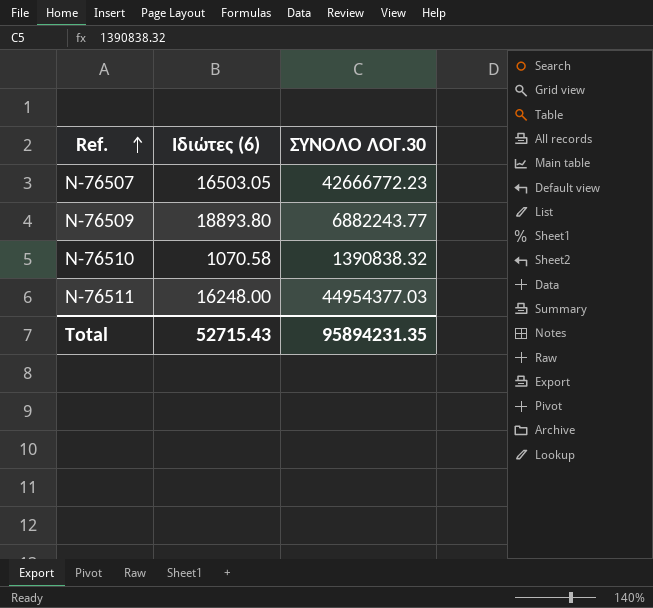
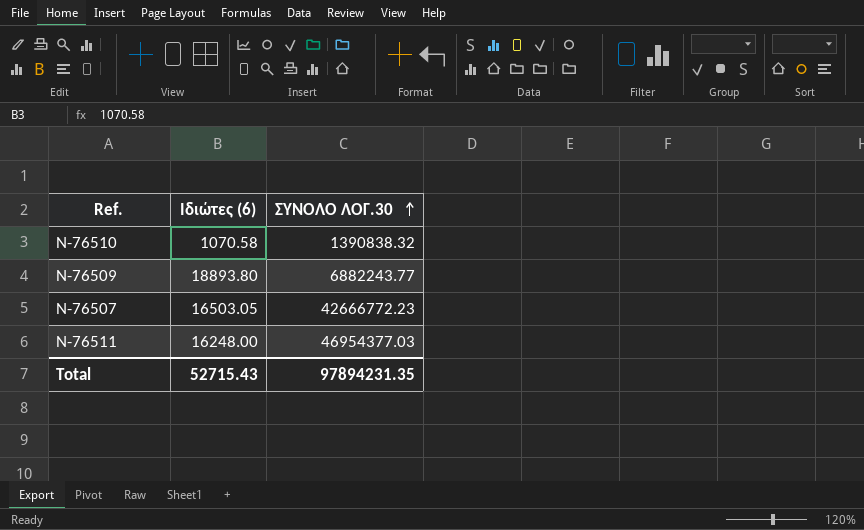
row order: Ref. ascending -> ΣΥΝΟΛΟ ΛΟΓ.30 ascending
N-76511 | ΣΥΝΟΛΟ ΛΟΓ.30: 44954377.03 -> 46954377.03
Total | ΣΥΝΟΛΟ ΛΟΓ.30: 95894231.35 -> 97894231.35

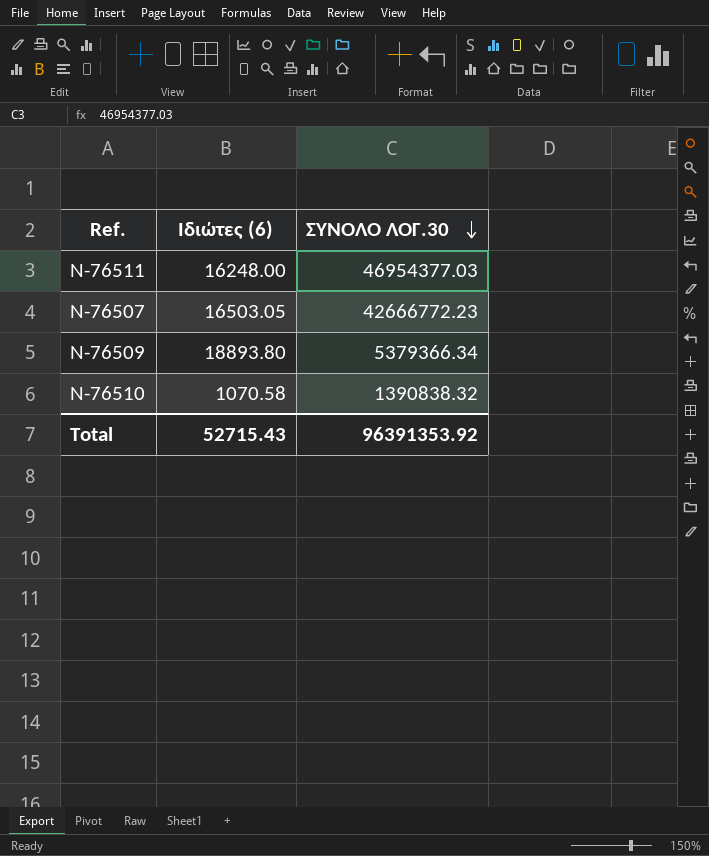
row order: ΣΥΝΟΛΟ ΛΟΓ.30 ascending -> ΣΥΝΟΛΟ ΛΟΓ.30 descending
N-76509 | ΣΥΝΟΛΟ ΛΟΓ.30: 6882243.77 -> 5379366.34
Total | ΣΥΝΟΛΟ ΛΟΓ.30: 97894231.35 -> 96391353.92

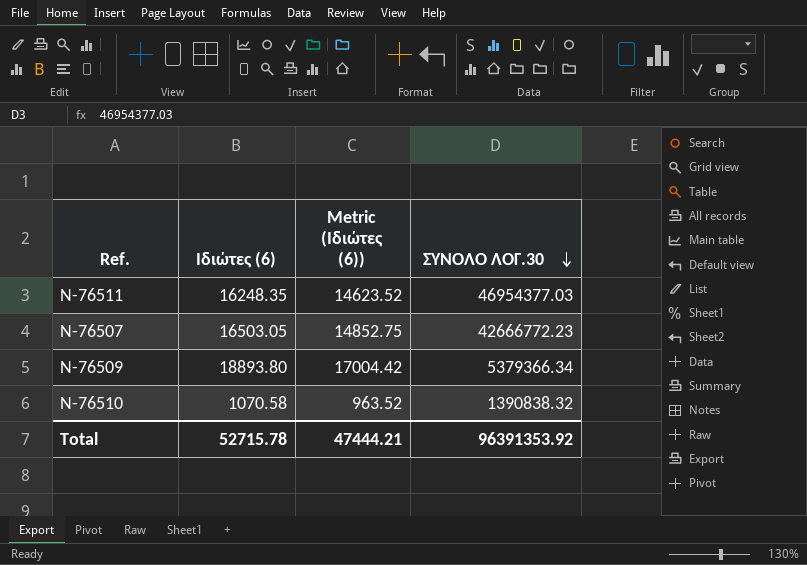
column Metric (Ιδιώτες (6)) | formula: none -> [Ιδιώτες (6)] * 0.9
N-76511 | Ιδιώτες (6): 16248.00 -> 16248.35
Total | Ιδιώτες (6): 52715.43 -> 52715.78

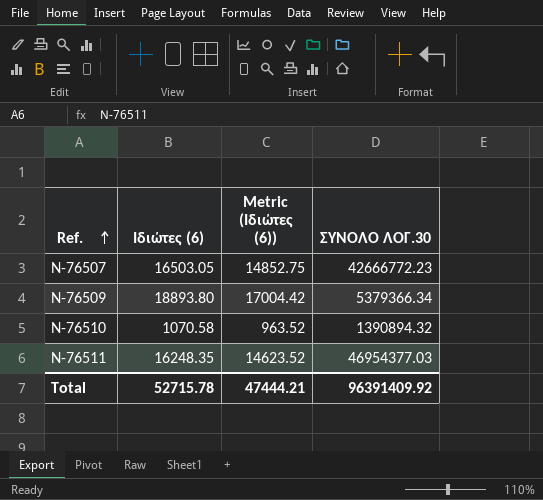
row order: ΣΥΝΟΛΟ ΛΟΓ.30 descending -> Ref. ascending
N-76510 | ΣΥΝΟΛΟ ΛΟΓ.30: 1390838.32 -> 1390894.32
Total | ΣΥΝΟΛΟ ΛΟΓ.30: 96391353.92 -> 96391409.92

